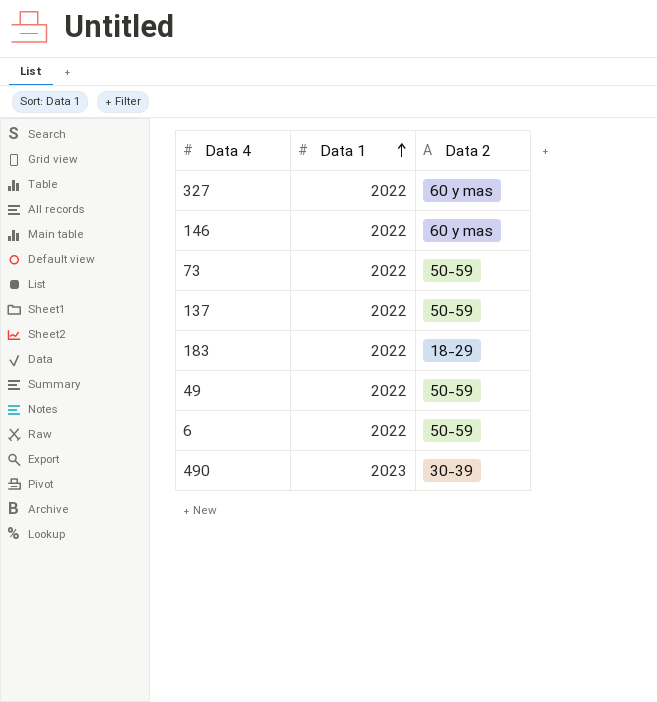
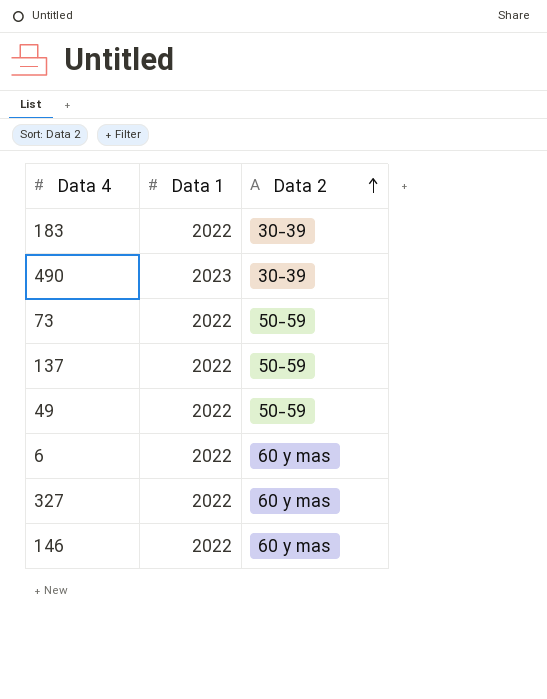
row order: Data 1 ascending -> Data 2 ascending
183 | Data 2: 18-29 -> 30-39
6 | Data 2: 50-59 -> 60 y mas

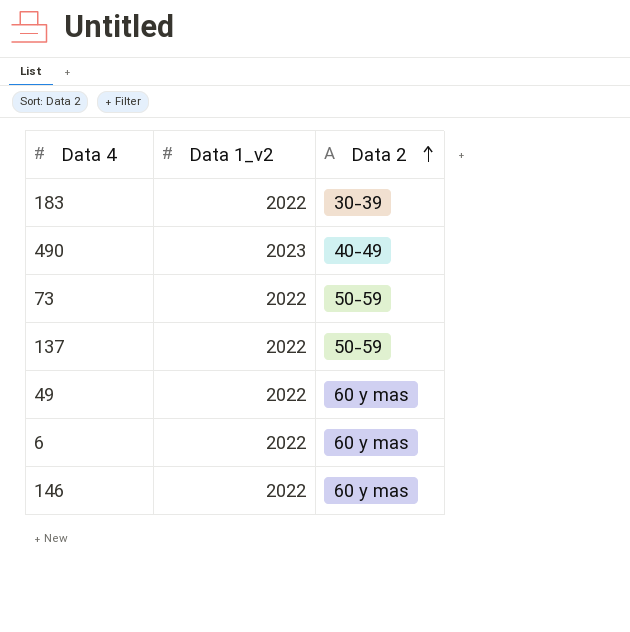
column name: Data 1 -> Data 1_v2
row 327: 2022 | 60 y mas -> none
490 | Data 2: 30-39 -> 40-49
49 | Data 2: 50-59 -> 60 y mas

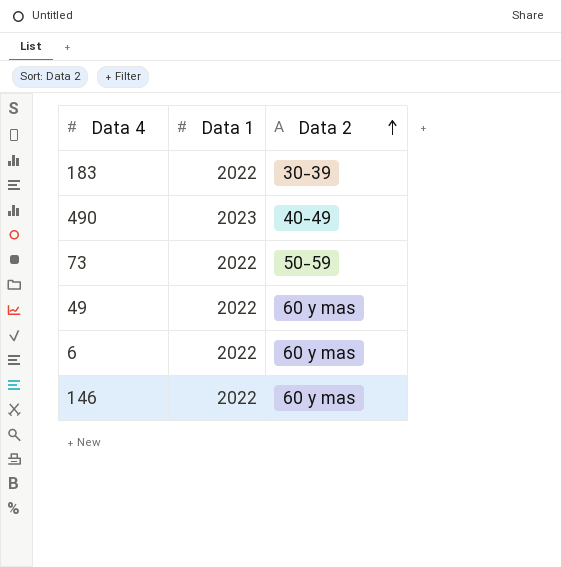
column name: Data 1_v2 -> Data 1
row 137: 2022 | 50-59 -> none

